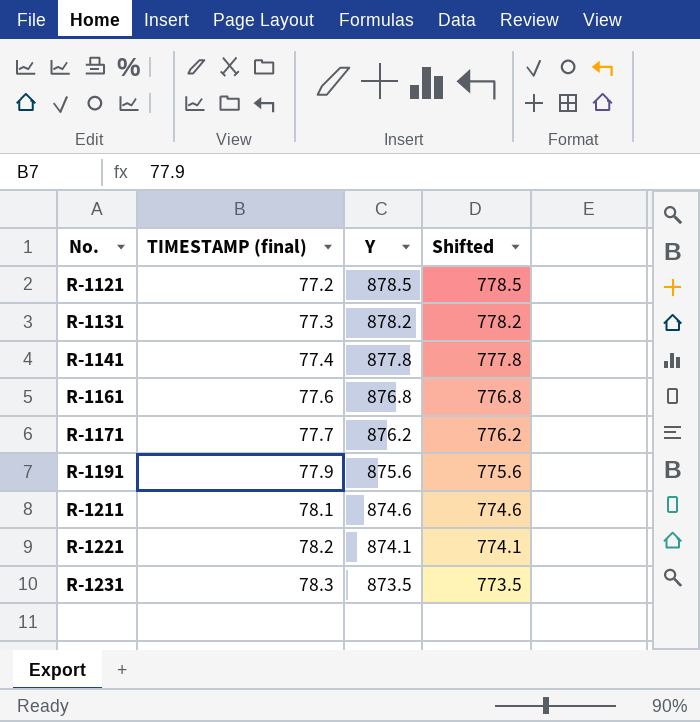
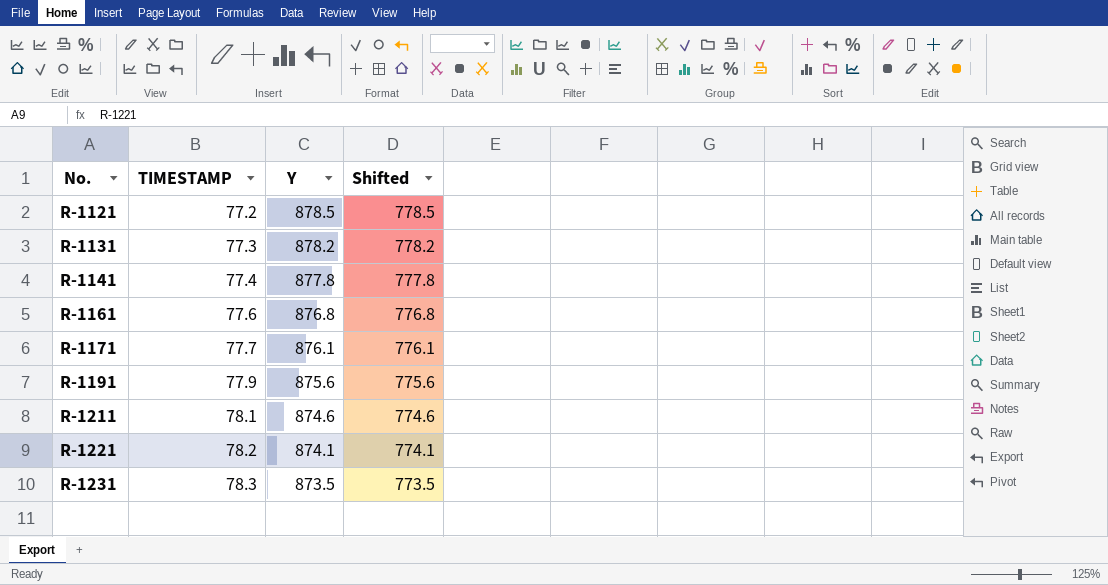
column name: TIMESTAMP (final) -> TIMESTAMP
R-1171 | Y: 876.2 -> 876.1
R-1171 | Shifted: 776.2 -> 776.1

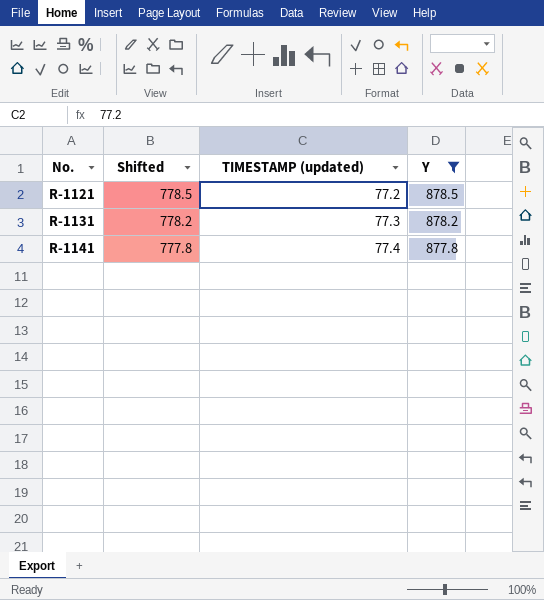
filter: none -> Y >= 877.8
column Shifted | position: 4 -> 2
column name: TIMESTAMP -> TIMESTAMP (updated)

